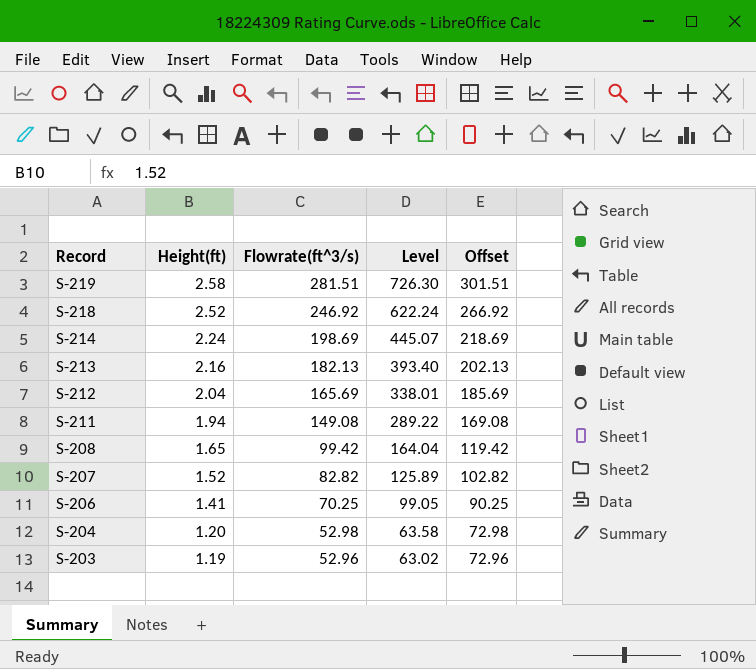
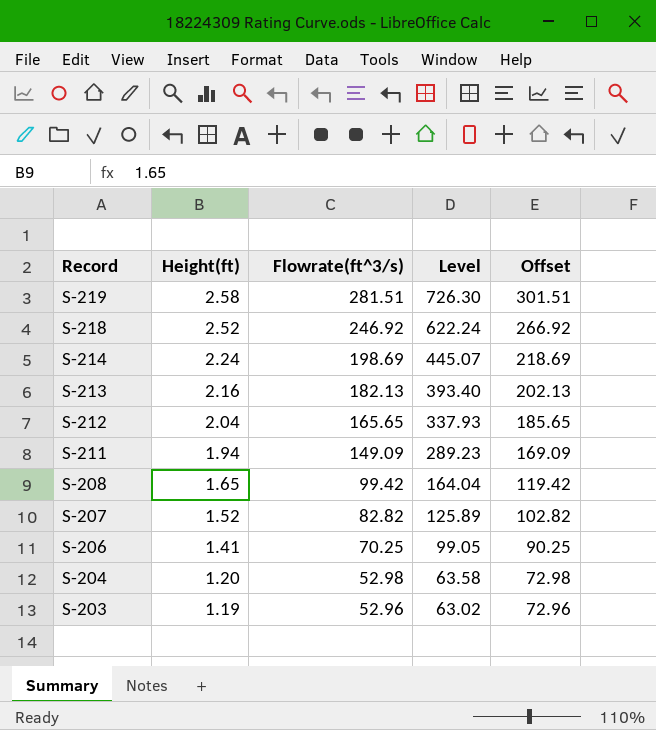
S-212 | Flowrate(ft^3/s): 165.69 -> 165.65
S-212 | Level: 338.01 -> 337.93
S-212 | Offset: 185.69 -> 185.65
S-211 | Flowrate(ft^3/s): 149.08 -> 149.09
S-211 | Level: 289.22 -> 289.23
S-211 | Offset: 169.08 -> 169.09

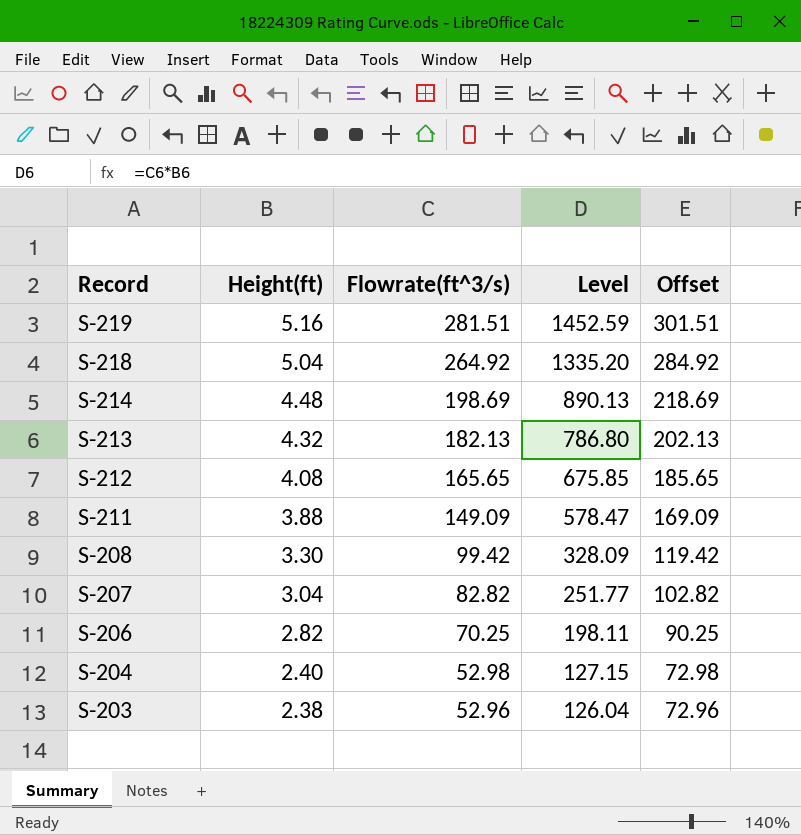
S-219 | Height(ft): 2.58 -> 5.16
S-219 | Level: 726.30 -> 1452.59
S-218 | Height(ft): 2.52 -> 5.04
S-218 | Flowrate(ft^3/s): 246.92 -> 264.92
S-218 | Level: 622.24 -> 1335.20
S-218 | Offset: 266.92 -> 284.92
S-214 | Height(ft): 2.24 -> 4.48
S-214 | Level: 445.07 -> 890.13
S-213 | Height(ft): 2.16 -> 4.32
S-213 | Level: 393.40 -> 786.80
S-212 | Height(ft): 2.04 -> 4.08
S-212 | Level: 337.93 -> 675.85
S-211 | Height(ft): 1.94 -> 3.88
S-211 | Level: 289.23 -> 578.47
S-208 | Height(ft): 1.65 -> 3.30
S-208 | Level: 164.04 -> 328.09
S-207 | Height(ft): 1.52 -> 3.04
S-207 | Level: 125.89 -> 251.77
S-206 | Height(ft): 1.41 -> 2.82
S-206 | Level: 99.05 -> 198.11
S-204 | Height(ft): 1.20 -> 2.40
S-204 | Level: 63.58 -> 127.15
S-203 | Height(ft): 1.19 -> 2.38
S-203 | Level: 63.02 -> 126.04

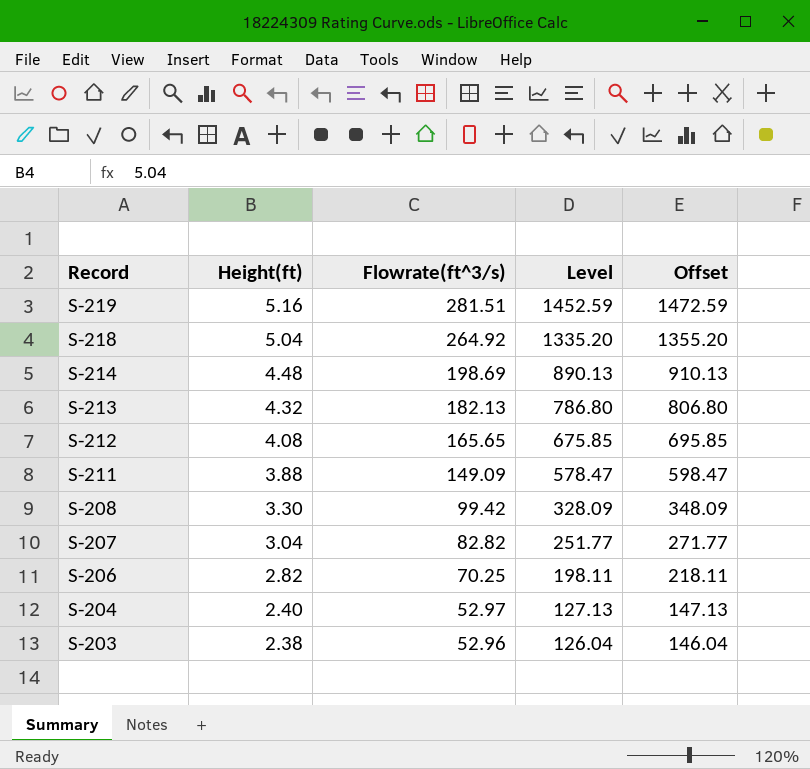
column Offset | formula: [Flowrate(ft^3/s)] + 20 -> [Level] + 20
S-204 | Flowrate(ft^3/s): 52.98 -> 52.97
S-204 | Level: 127.15 -> 127.13

